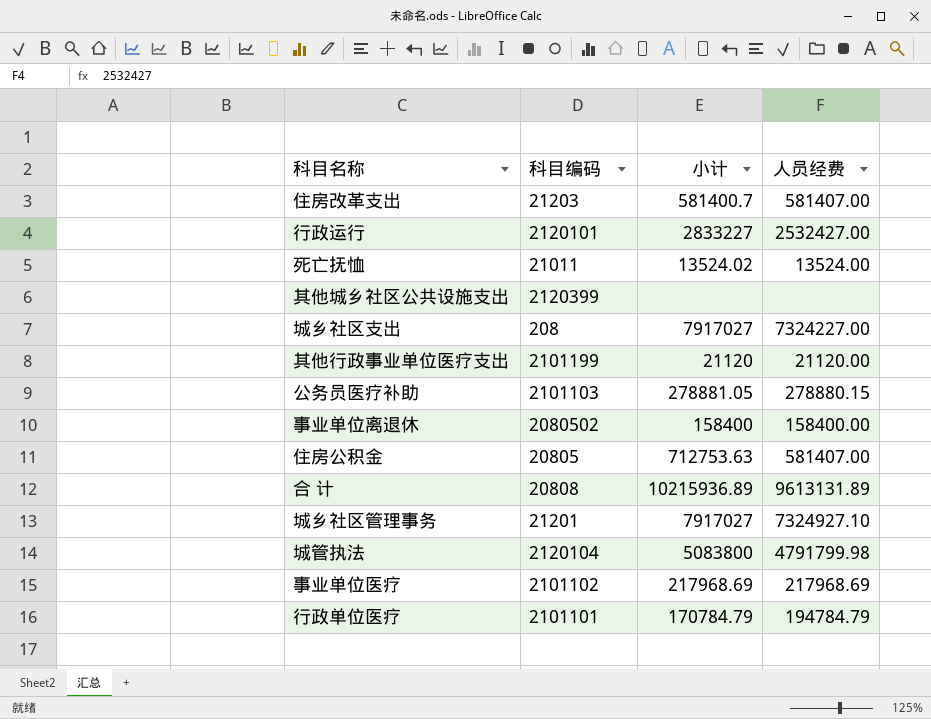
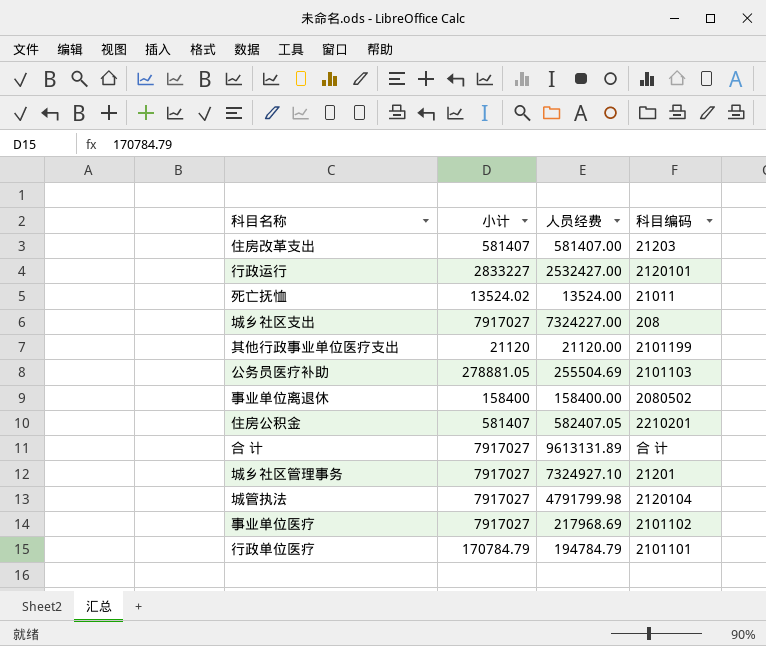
column 科目编码 | position: 2 -> 4
row 其他城乡社区公共设施支出: 2120399 | none | none -> none
住房改革支出 | 小计: 581400.7 -> 581407
公务员医疗补助 | 人员经费: 278880.15 -> 255504.69
住房公积金 | 小计: 712753.63 -> 581407
住房公积金 | 人员经费: 581407.00 -> 582407.05
住房公积金 | 科目编码: 20805 -> 2210201
合 计 | 小计: 10215936.89 -> 7917027
合 计 | 科目编码: 20808 -> 合 计
城管执法 | 小计: 5083800 -> 7917027
事业单位医疗 | 小计: 217968.69 -> 7917027

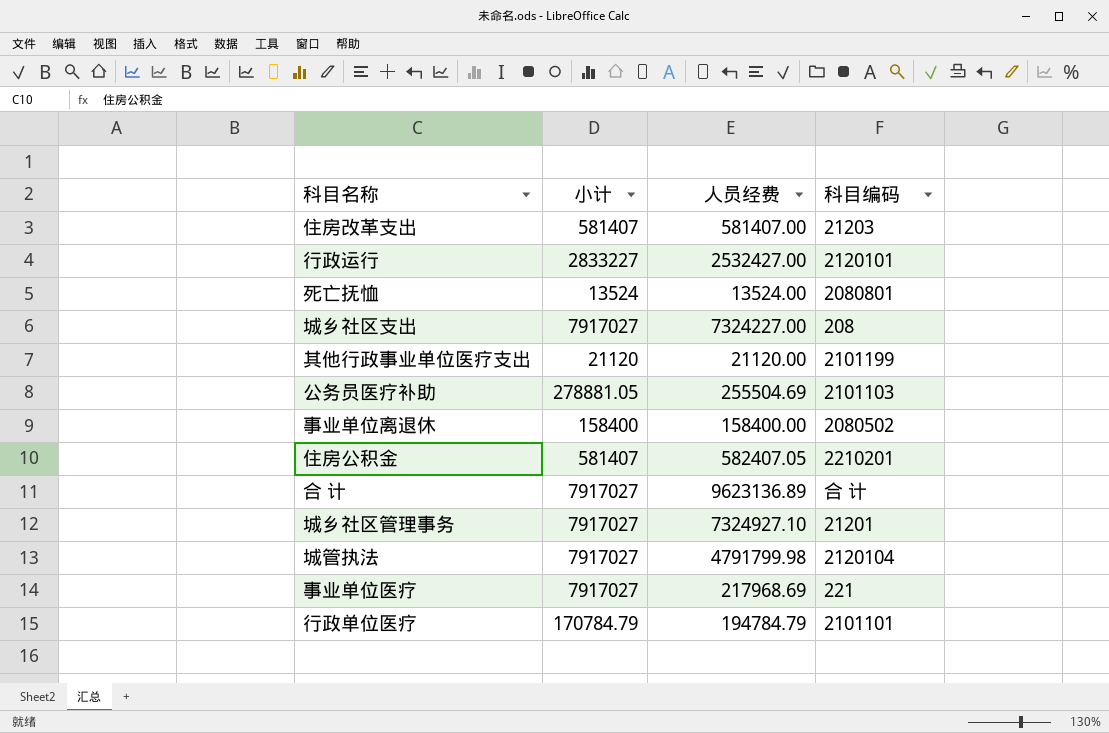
死亡抚恤 | 小计: 13524.02 -> 13524
死亡抚恤 | 科目编码: 21011 -> 2080801
合 计 | 人员经费: 9613131.89 -> 9623136.89
事业单位医疗 | 科目编码: 2101102 -> 221

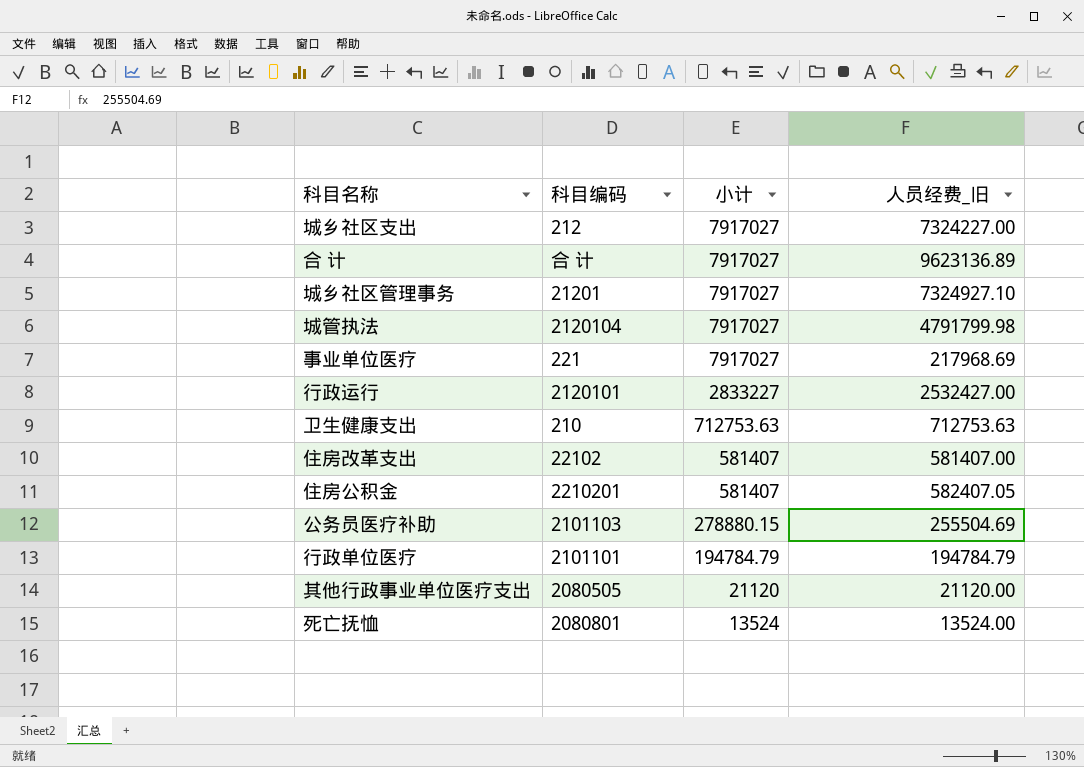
row order: none -> 小计 descending
column 科目编码 | position: 4 -> 2
column name: 人员经费 -> 人员经费_旧
row 事业单位离退休: 158400 | 158400.00 | 2080502 -> none
城乡社区支出 | 科目编码: 208 -> 212
row 卫生健康支出: none -> 210 | 712753.63 | 712753.63
住房改革支出 | 科目编码: 21203 -> 22102
公务员医疗补助 | 小计: 278881.05 -> 278880.15
行政单位医疗 | 小计: 170784.79 -> 194784.79
其他行政事业单位医疗支出 | 科目编码: 2101199 -> 2080505

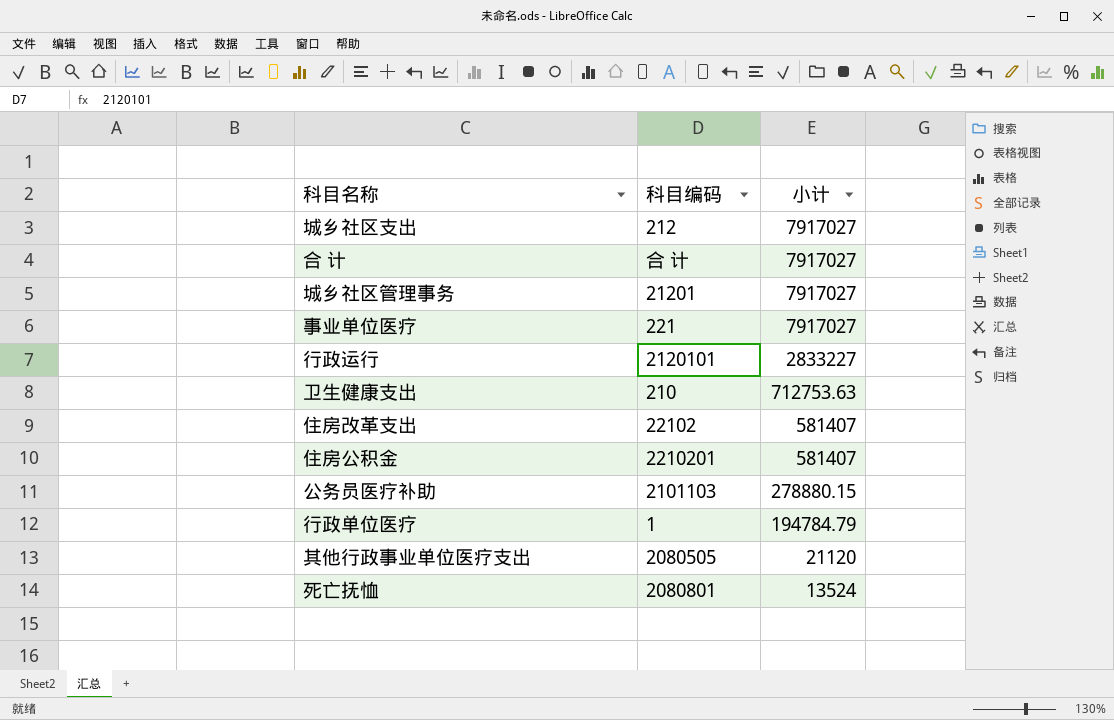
column 人员经费_旧 | position: 4 -> none
row 城管执法: 2120104 | 7917027 | 4791799.98 -> none
行政单位医疗 | 科目编码: 2101101 -> 1

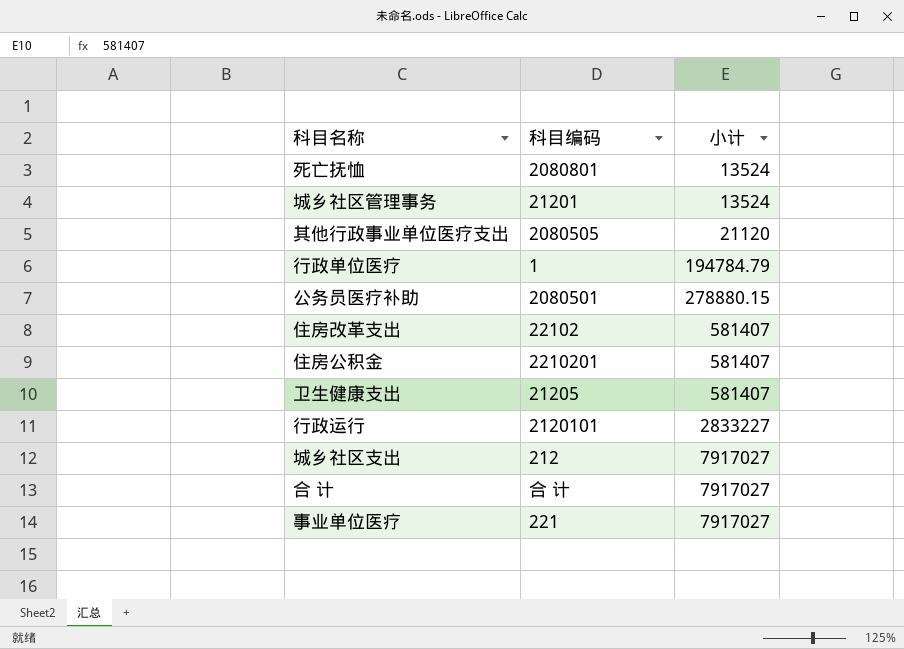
row order: 小计 descending -> 小计 ascending
城乡社区管理事务 | 小计: 7917027 -> 13524
公务员医疗补助 | 科目编码: 2101103 -> 2080501
卫生健康支出 | 科目编码: 210 -> 21205
卫生健康支出 | 小计: 712753.63 -> 581407

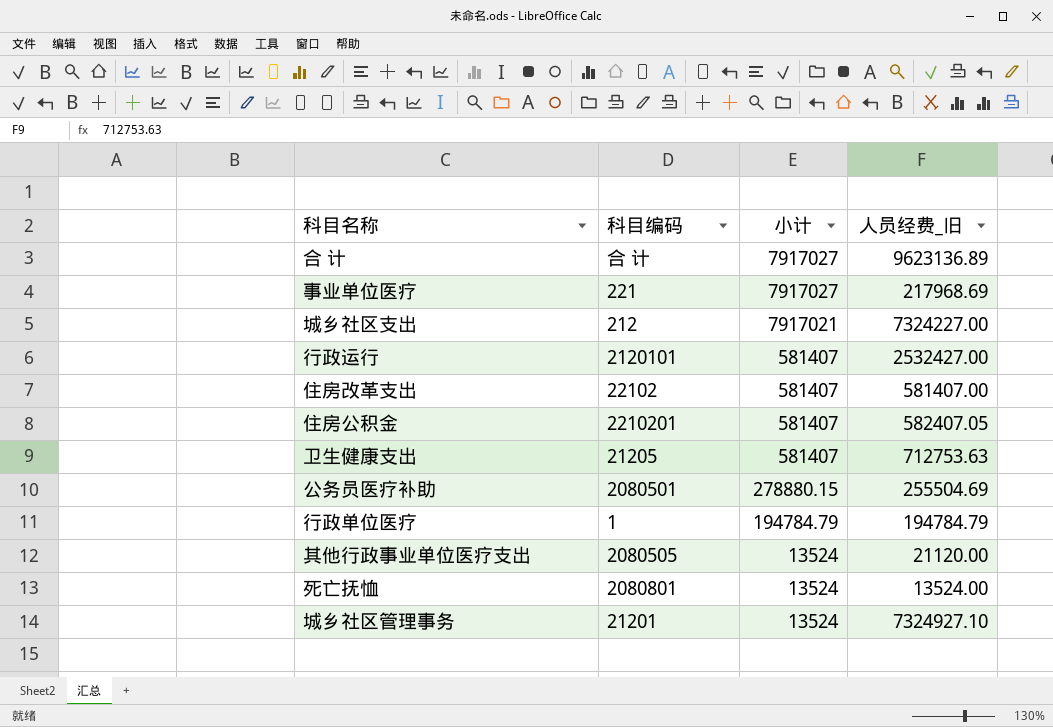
row order: 小计 ascending -> 小计 descending
column 人员经费_旧 | position: none -> 4
城乡社区支出 | 小计: 7917027 -> 7917021
行政运行 | 小计: 2833227 -> 581407
其他行政事业单位医疗支出 | 小计: 21120 -> 13524

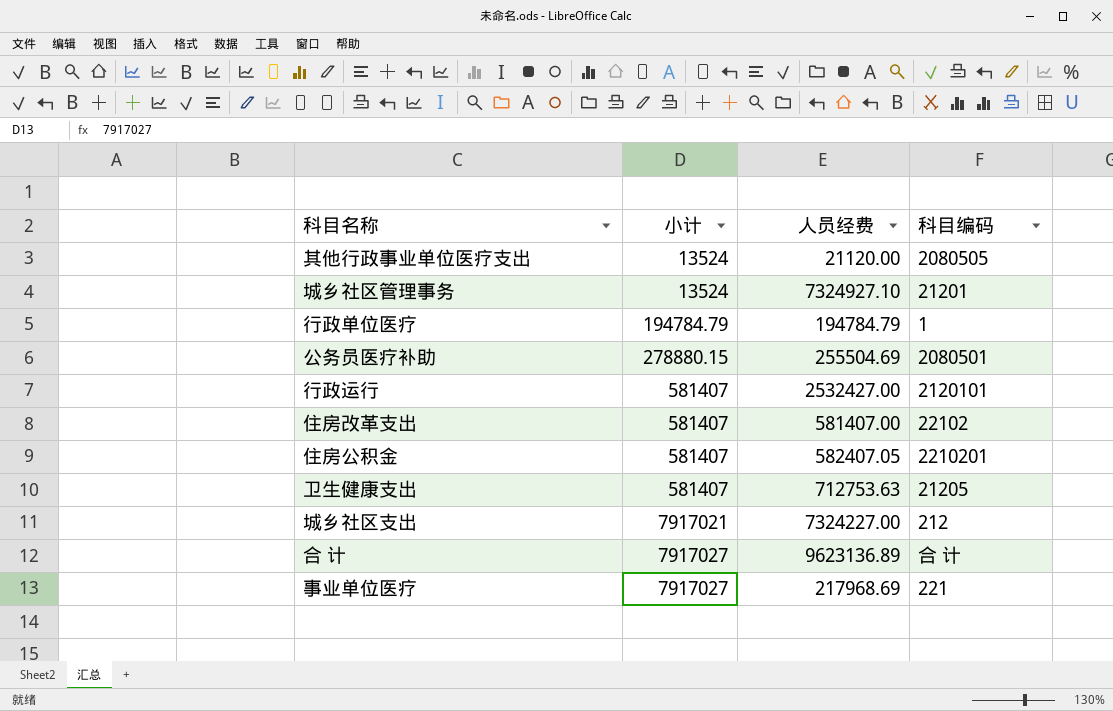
row order: 小计 descending -> 小计 ascending
column name: 人员经费_旧 -> 人员经费
column 科目编码 | position: 2 -> 4
row 死亡抚恤: 2080801 | 13524 | 13524.00 -> none

